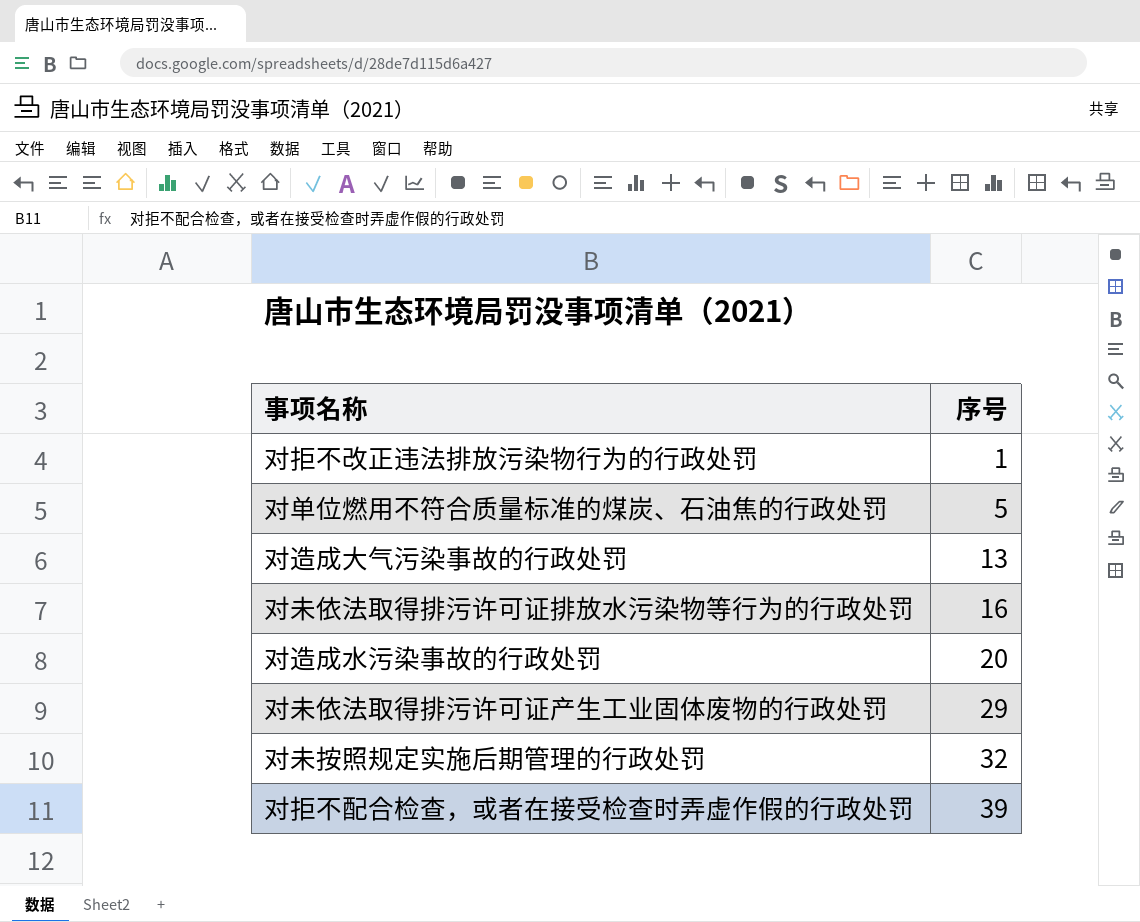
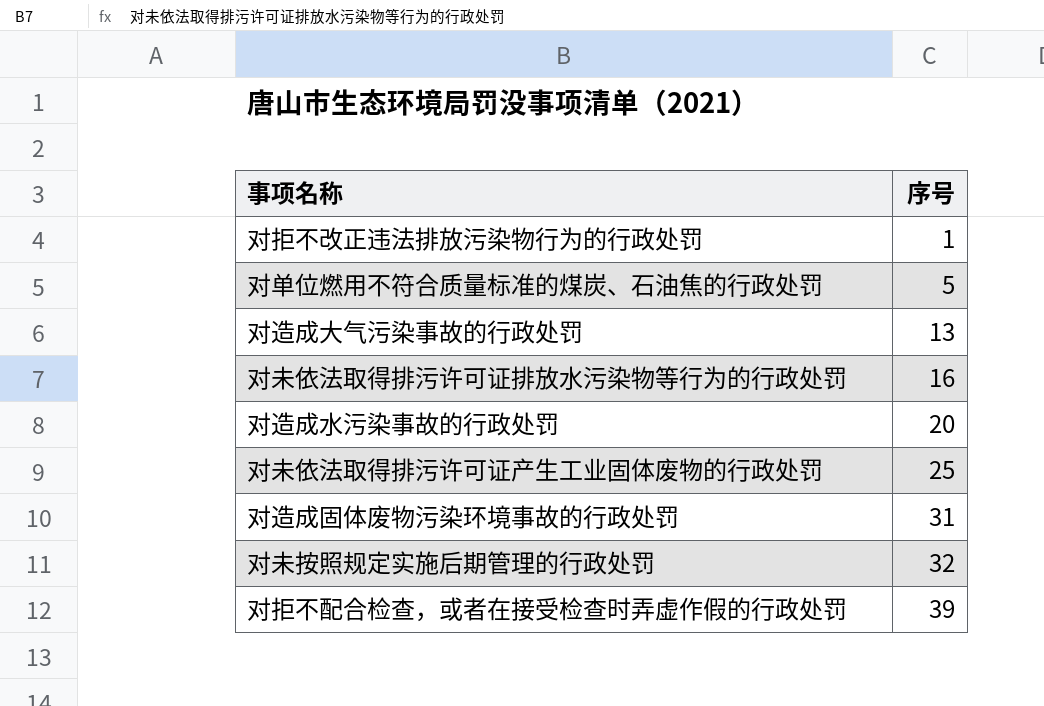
对未依法取得排污许可证产生工业固体废物的行政处罚 | 序号: 29 -> 25
row 对造成固体废物污染环境事故的行政处罚: none -> 31

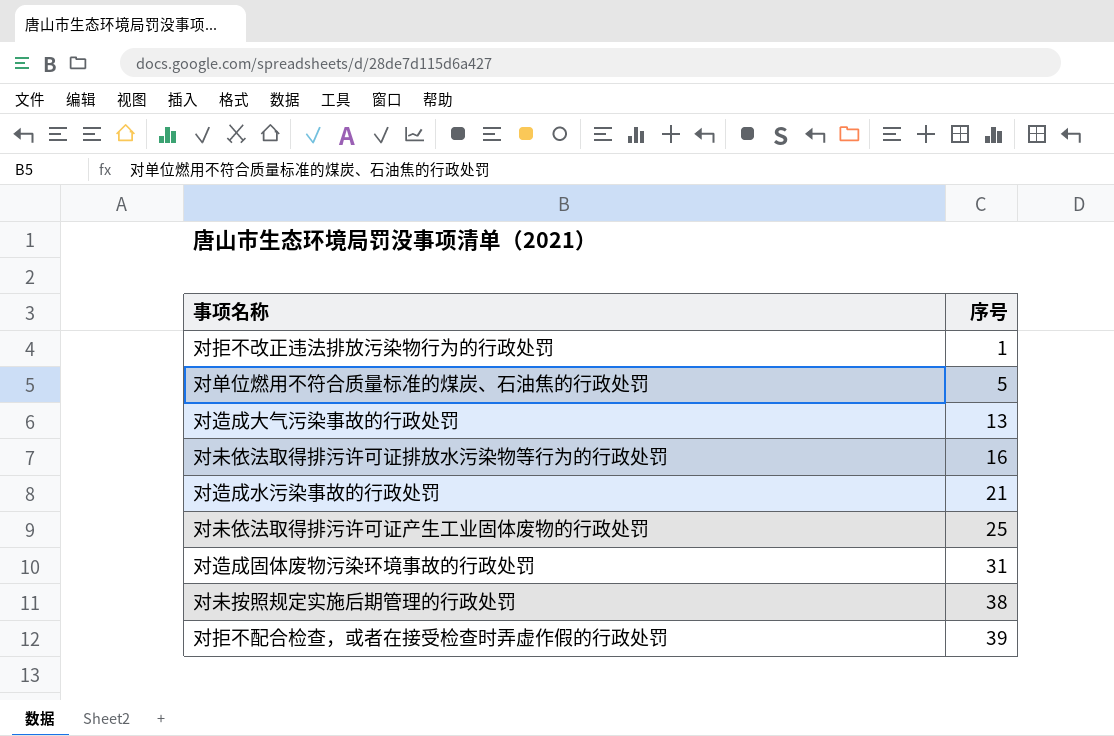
对造成水污染事故的行政处罚 | 序号: 20 -> 21
对未按照规定实施后期管理的行政处罚 | 序号: 32 -> 38

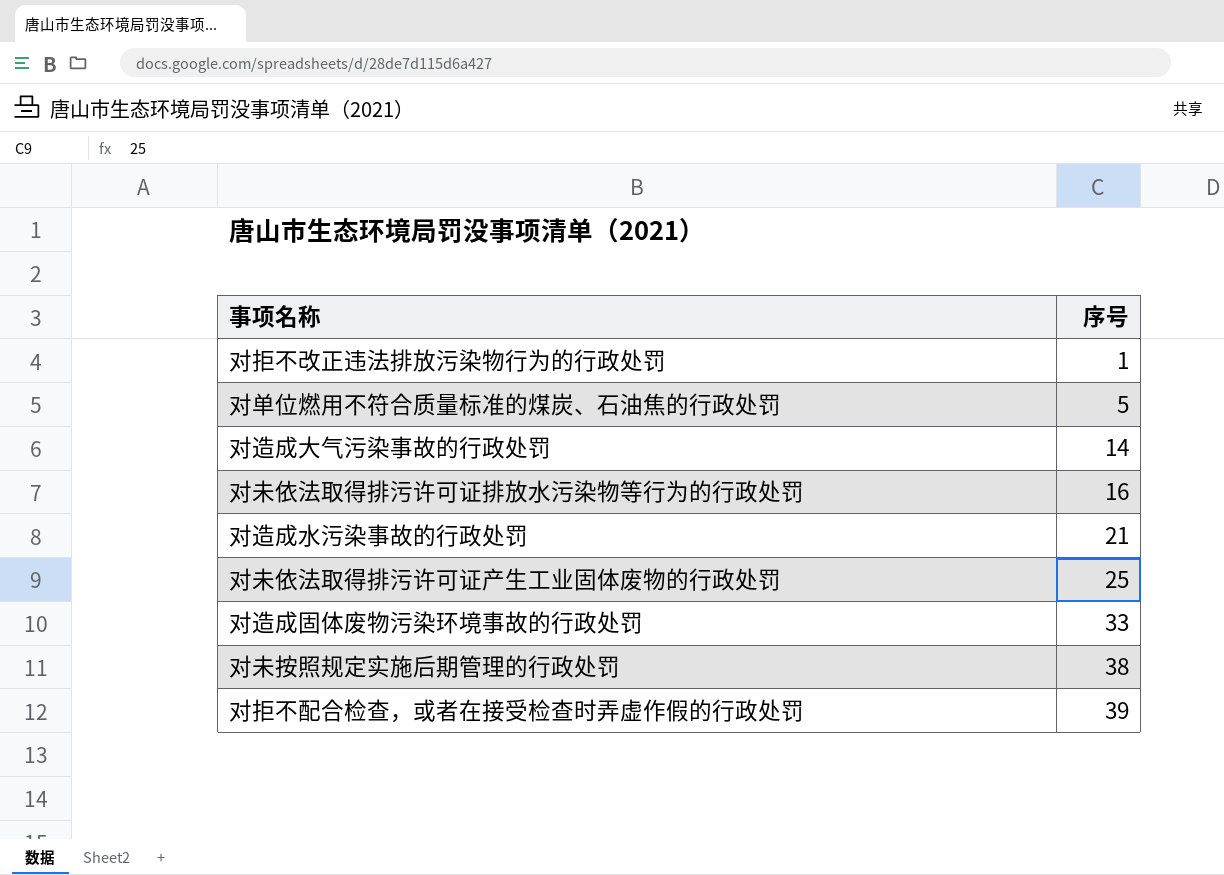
对造成大气污染事故的行政处罚 | 序号: 13 -> 14
对造成固体废物污染环境事故的行政处罚 | 序号: 31 -> 33

